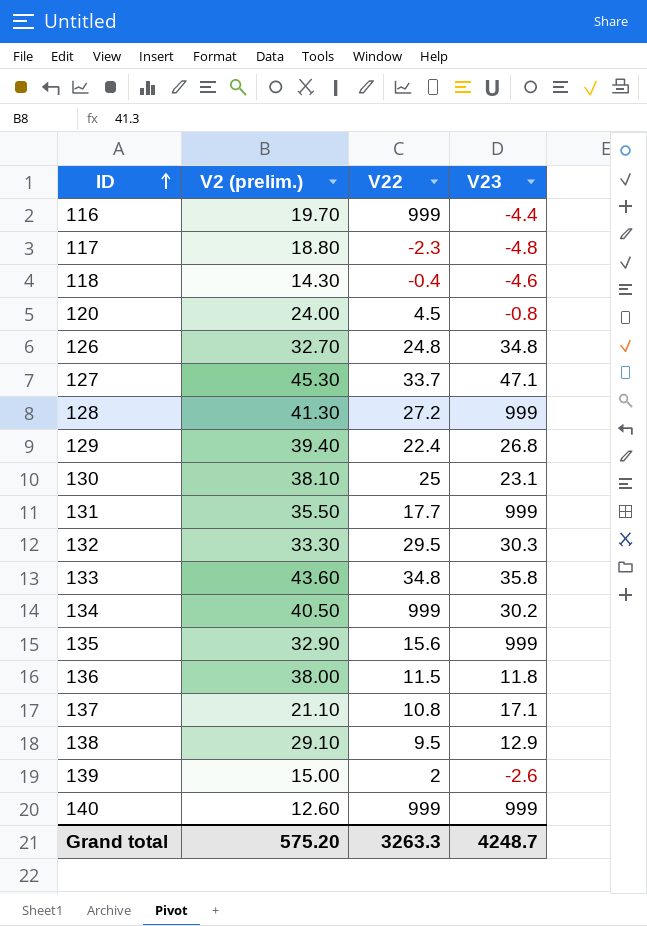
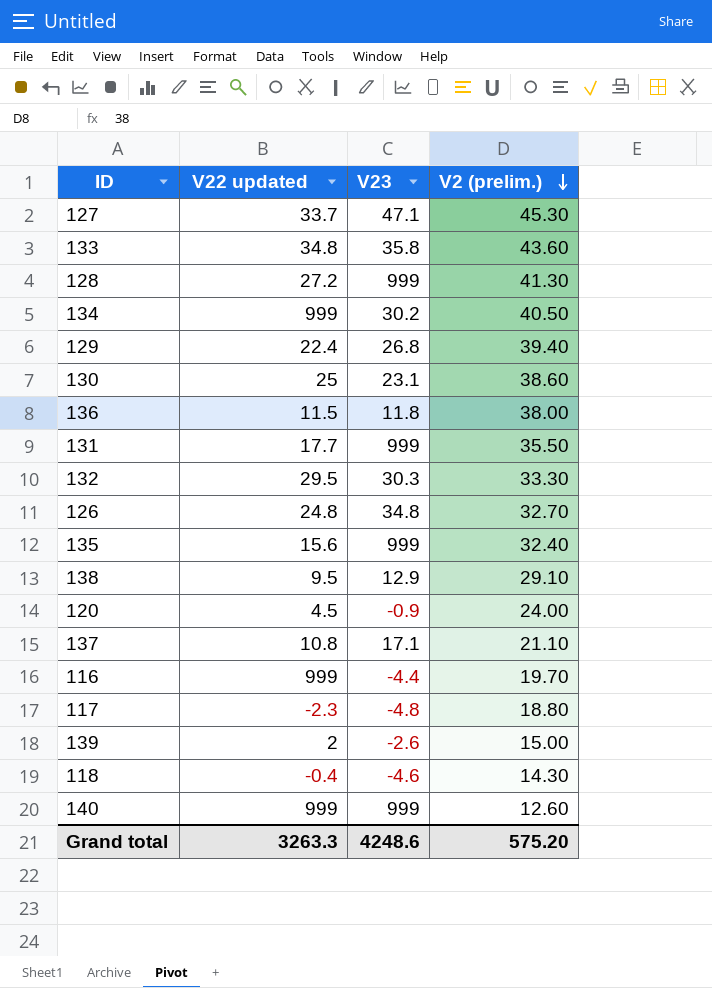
row order: ID ascending -> V2 (prelim.) descending
column name: V22 -> V22 updated
column V2 (prelim.) | position: 2 -> 4
130 | V2 (prelim.): 38.10 -> 38.60
135 | V2 (prelim.): 32.90 -> 32.40
120 | V23: -0.8 -> -0.9
Grand total | V23: 4248.7 -> 4248.6

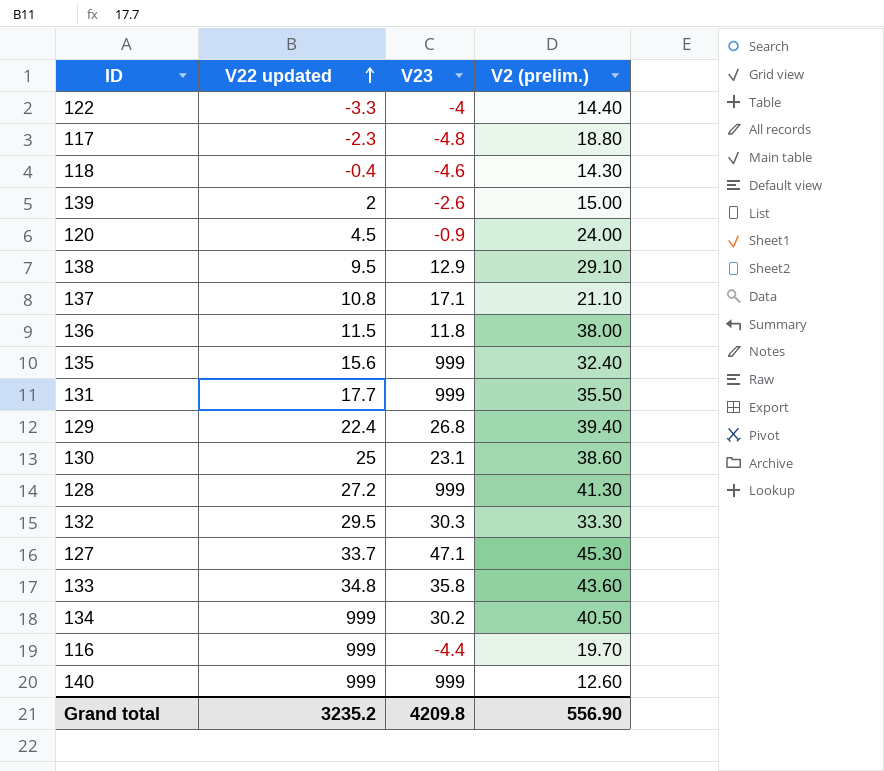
row order: V2 (prelim.) descending -> V22 updated ascending
row 126: 24.8 | 34.8 | 32.70 -> none
row 122: none -> -3.3 | -4 | 14.40
Grand total | V22 updated: 3263.3 -> 3235.2
Grand total | V23: 4248.6 -> 4209.8
Grand total | V2 (prelim.): 575.20 -> 556.90

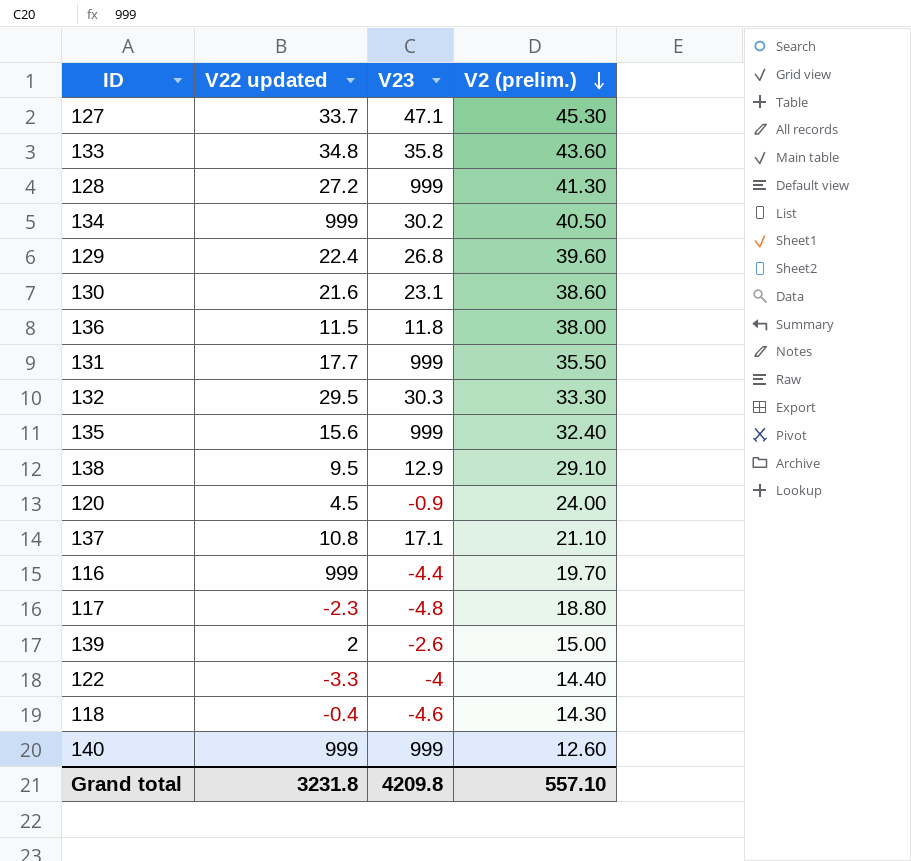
row order: V22 updated ascending -> V2 (prelim.) descending
129 | V2 (prelim.): 39.40 -> 39.60
130 | V22 updated: 25 -> 21.6
Grand total | V22 updated: 3235.2 -> 3231.8
Grand total | V2 (prelim.): 556.90 -> 557.10

